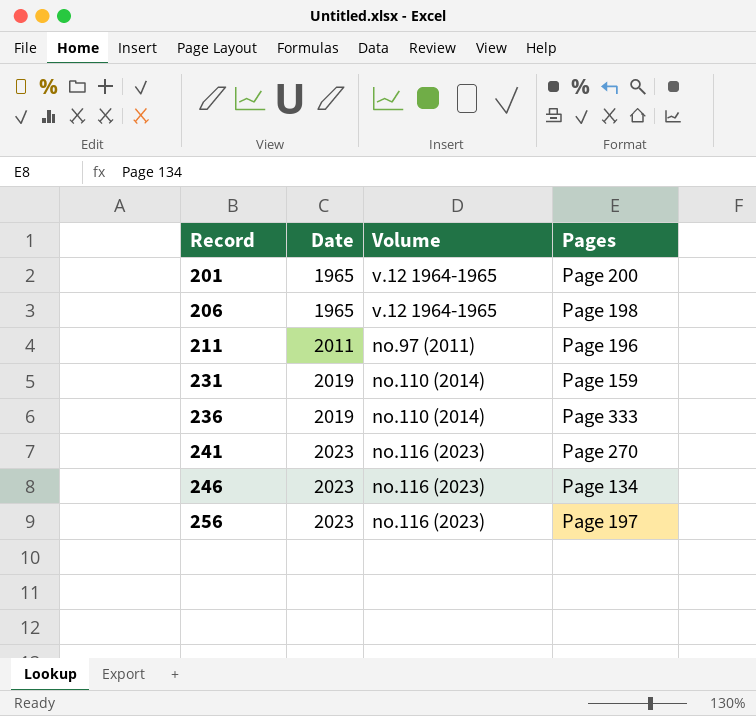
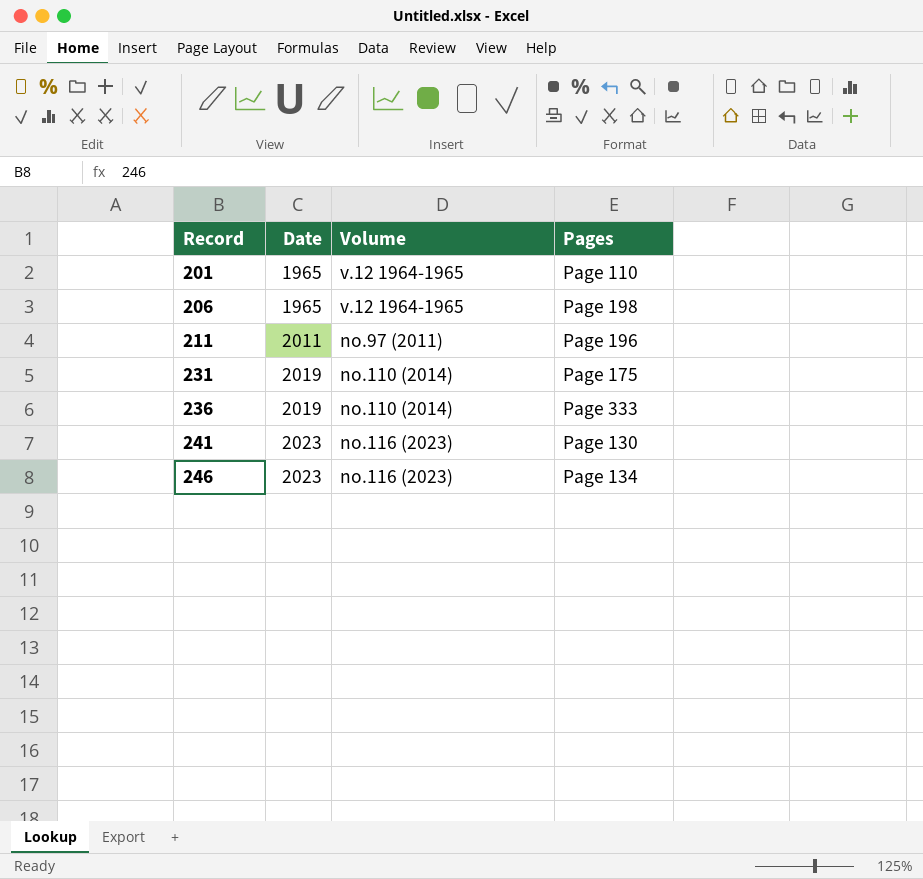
row 256: 2023 | no.116 (2023) | Page 197 -> none
201 | Pages: Page 200 -> Page 110
231 | Pages: Page 159 -> Page 175
241 | Pages: Page 270 -> Page 130

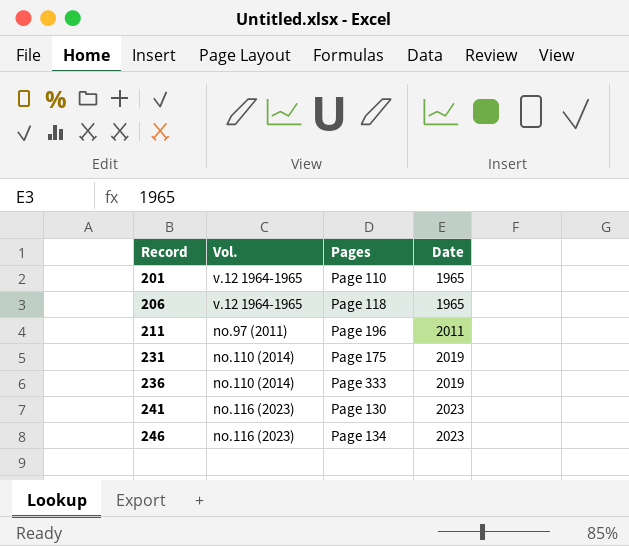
column name: Volume -> Vol.
column Date | position: 2 -> 4
206 | Pages: Page 198 -> Page 118

